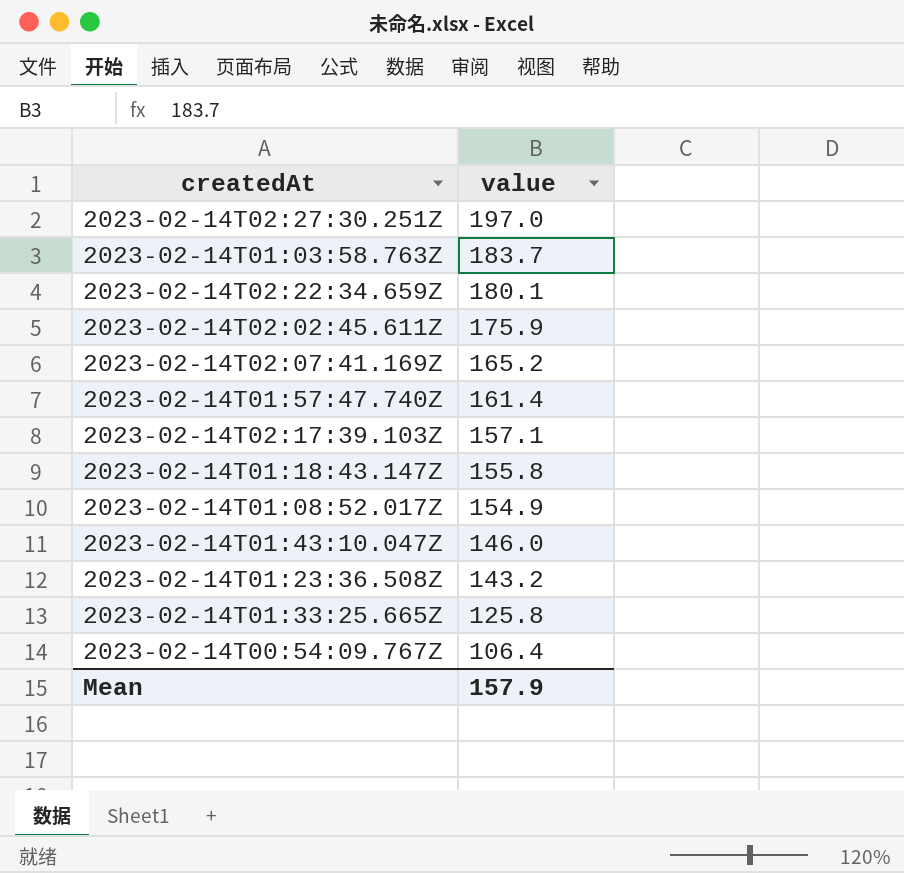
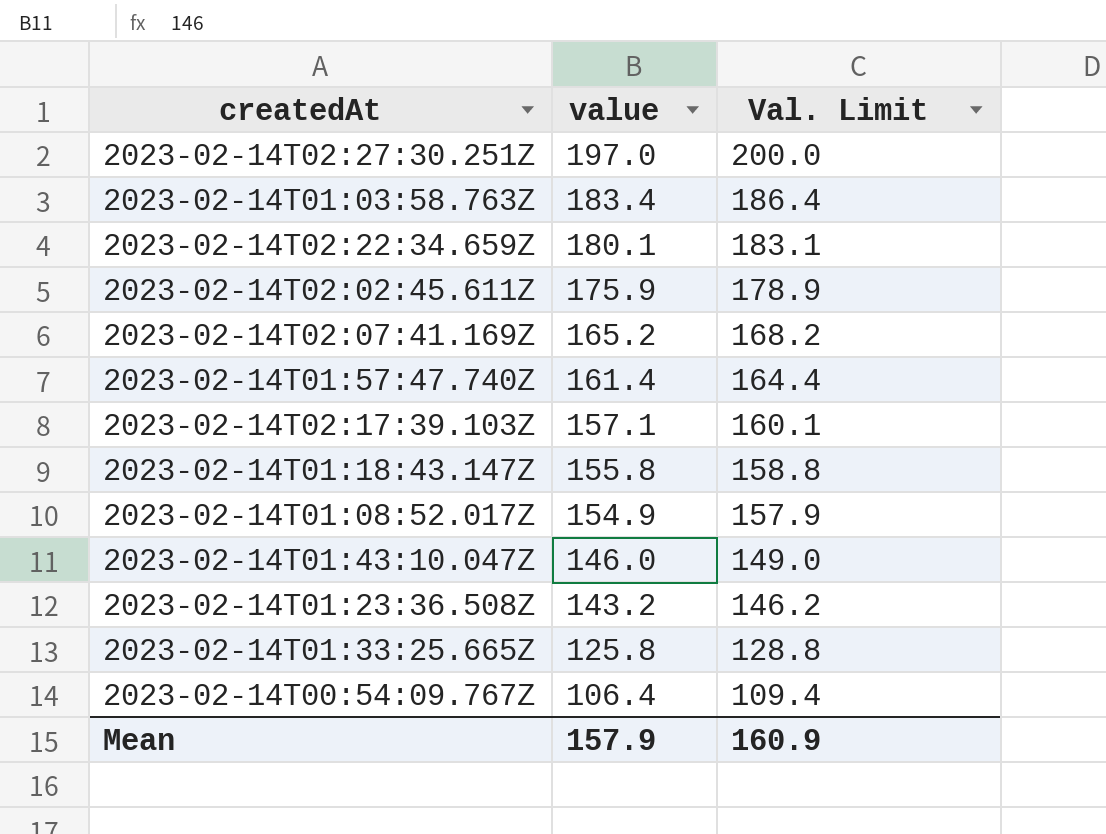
column Val. Limit | formula: none -> [value] + 3
2023-02-14T01:03:58.763Z | value: 183.7 -> 183.4

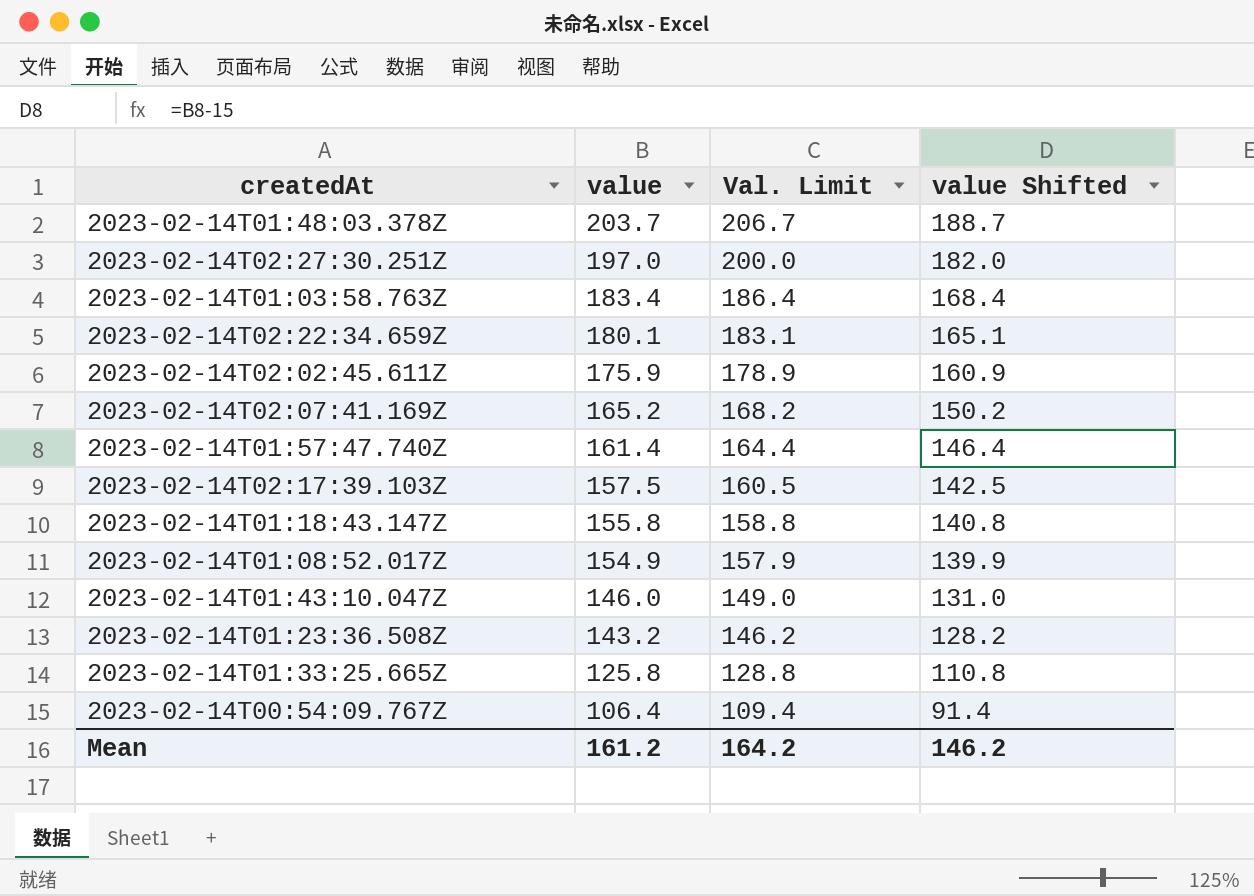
column value Shifted | formula: none -> [value] - 15
row 2023-02-14T01:48:03.378Z: none -> 203.7 | 206.7 | 188.7
2023-02-14T02:17:39.103Z | value: 157.1 -> 157.5
2023-02-14T02:17:39.103Z | Val. Limit: 160.1 -> 160.5
Mean | value: 157.9 -> 161.2
Mean | Val. Limit: 160.9 -> 164.2

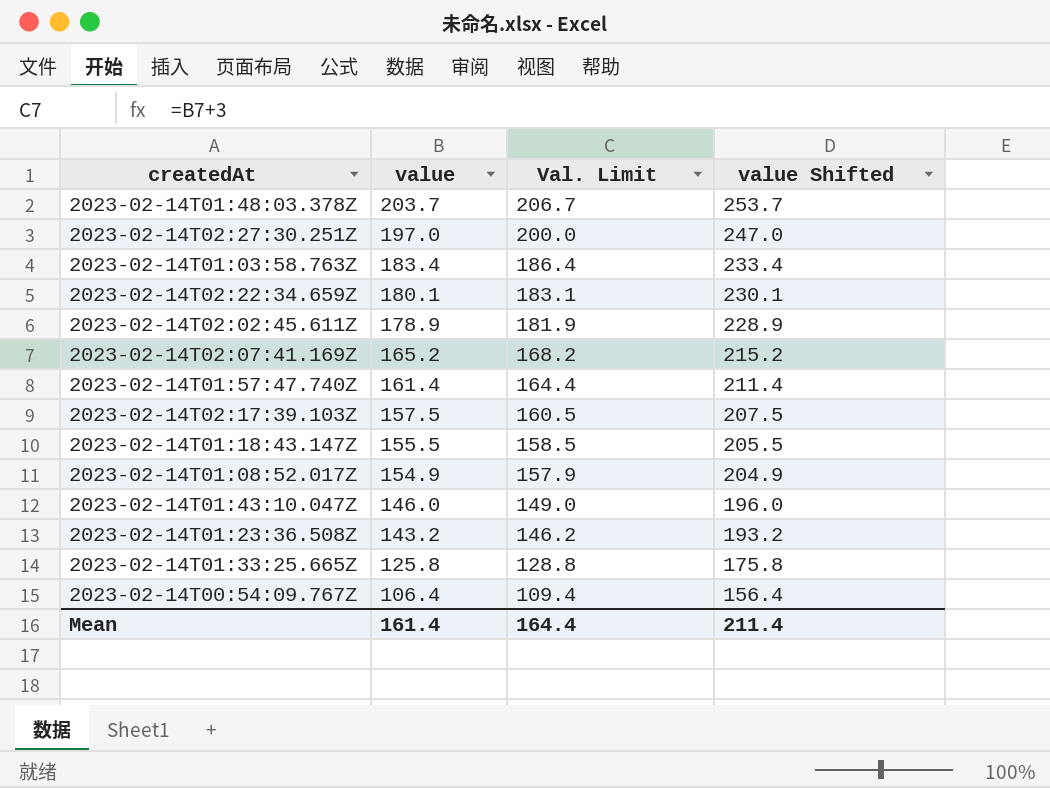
column value Shifted | formula: [value] - 15 -> [value] + 50
2023-02-14T02:02:45.611Z | value: 175.9 -> 178.9
2023-02-14T02:02:45.611Z | Val. Limit: 178.9 -> 181.9
2023-02-14T01:18:43.147Z | value: 155.8 -> 155.5
2023-02-14T01:18:43.147Z | Val. Limit: 158.8 -> 158.5
Mean | value: 161.2 -> 161.4
Mean | Val. Limit: 164.2 -> 164.4
Mean | value Shifted: 146.2 -> 211.4

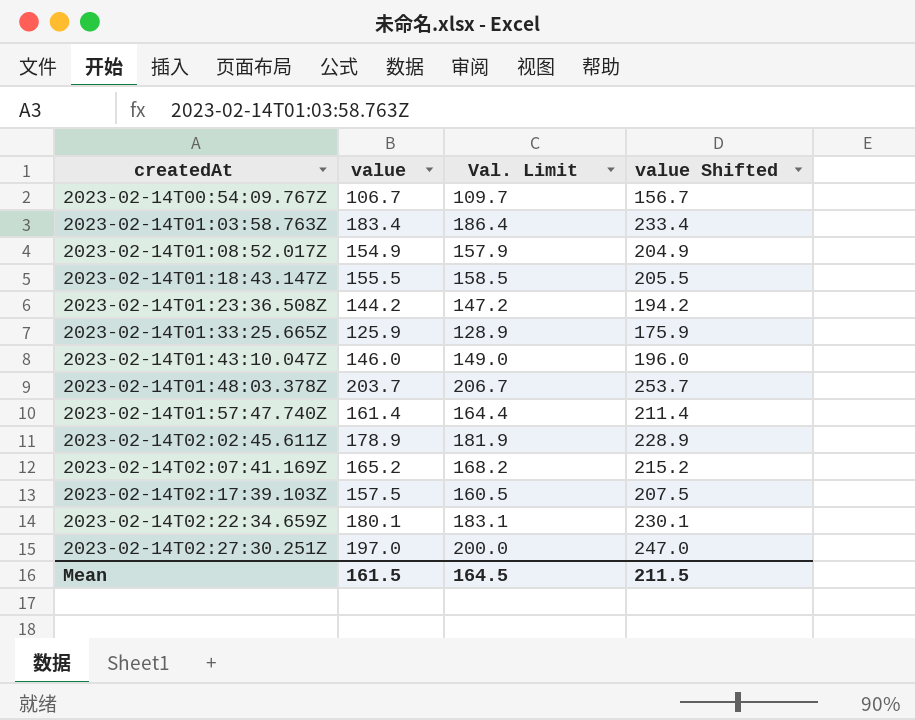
row order: value descending -> createdAt ascending
2023-02-14T00:54:09.767Z | value: 106.4 -> 106.7
2023-02-14T00:54:09.767Z | Val. Limit: 109.4 -> 109.7
2023-02-14T00:54:09.767Z | value Shifted: 156.4 -> 156.7
2023-02-14T01:23:36.508Z | value: 143.2 -> 144.2
2023-02-14T01:23:36.508Z | Val. Limit: 146.2 -> 147.2
2023-02-14T01:23:36.508Z | value Shifted: 193.2 -> 194.2
2023-02-14T01:33:25.665Z | value: 125.8 -> 125.9
2023-02-14T01:33:25.665Z | Val. Limit: 128.8 -> 128.9
2023-02-14T01:33:25.665Z | value Shifted: 175.8 -> 175.9
Mean | value: 161.4 -> 161.5
Mean | Val. Limit: 164.4 -> 164.5
Mean | value Shifted: 211.4 -> 211.5

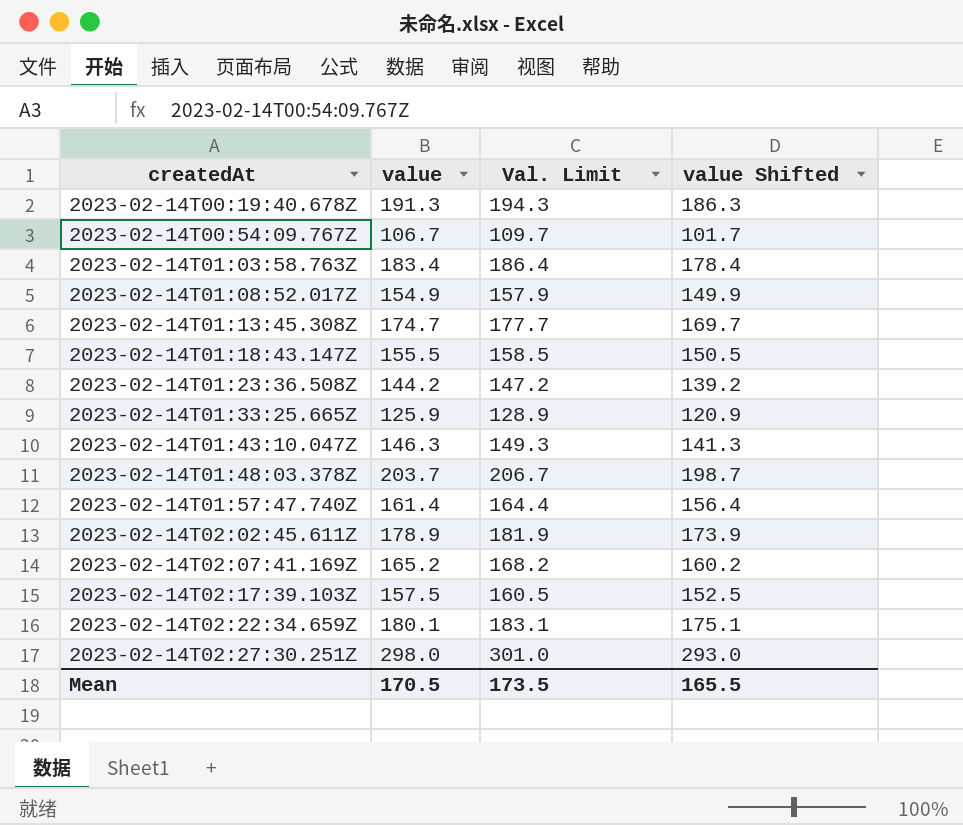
column value Shifted | formula: [value] + 50 -> [value] - 5
row 2023-02-14T00:19:40.678Z: none -> 191.3 | 194.3 | 186.3
row 2023-02-14T01:13:45.308Z: none -> 174.7 | 177.7 | 169.7
2023-02-14T01:43:10.047Z | value: 146.0 -> 146.3
2023-02-14T01:43:10.047Z | Val. Limit: 149.0 -> 149.3
2023-02-14T02:27:30.251Z | value: 197.0 -> 298.0
2023-02-14T02:27:30.251Z | Val. Limit: 200.0 -> 301.0
Mean | value: 161.5 -> 170.5
Mean | Val. Limit: 164.5 -> 173.5
Mean | value Shifted: 211.5 -> 165.5

